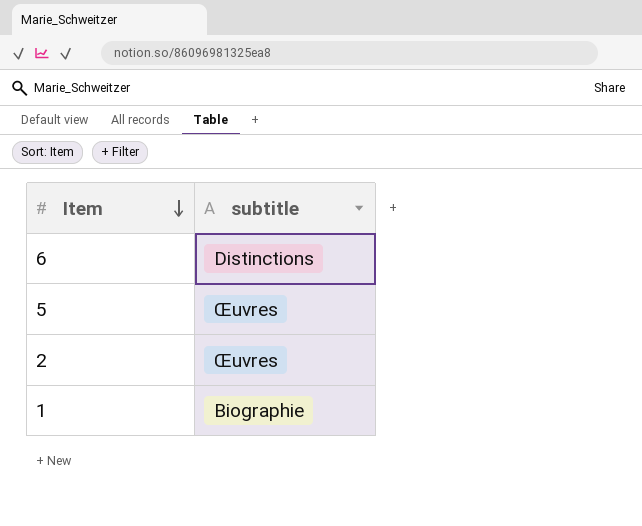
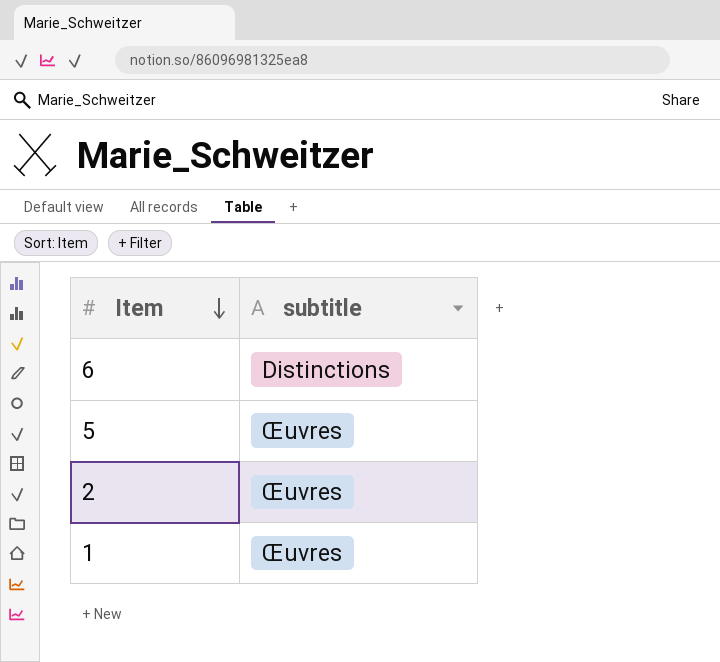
1 | subtitle: Biographie -> Œuvres

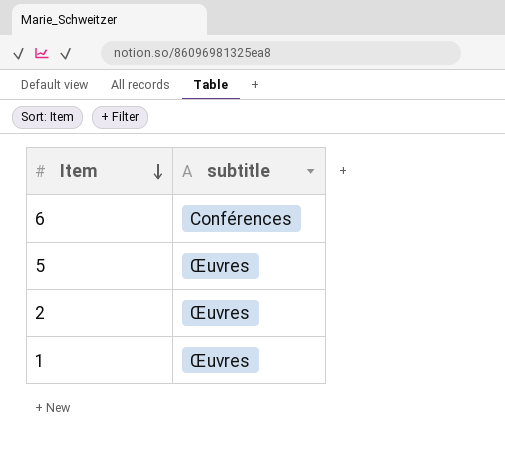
6 | subtitle: Distinctions -> Conférences

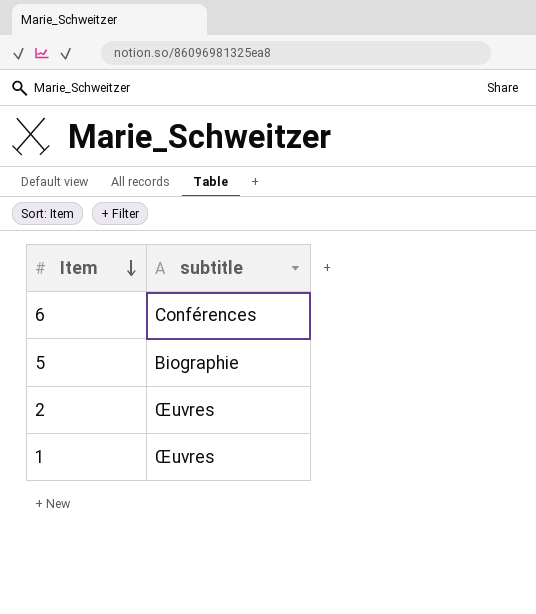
5 | subtitle: Œuvres -> Biographie

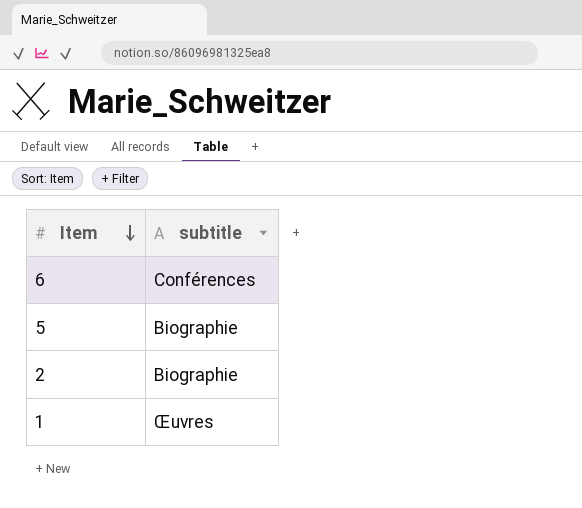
2 | subtitle: Œuvres -> Biographie

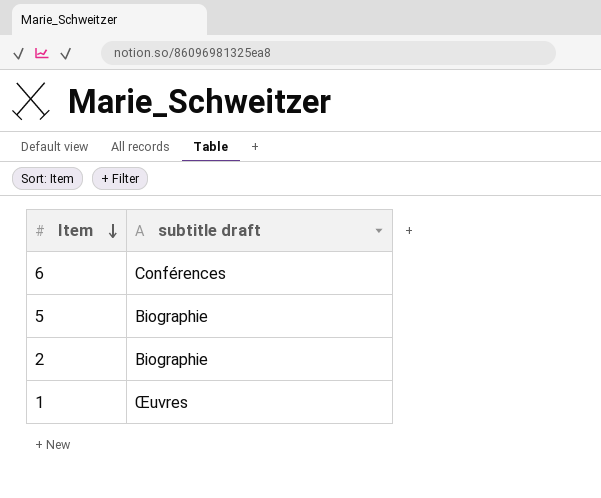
column name: subtitle -> subtitle draft

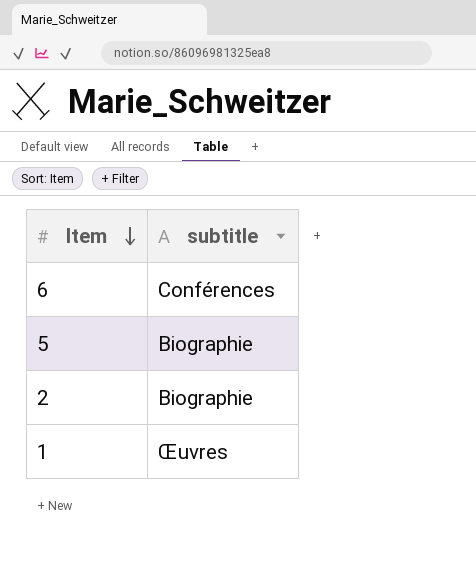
column name: subtitle draft -> subtitle

